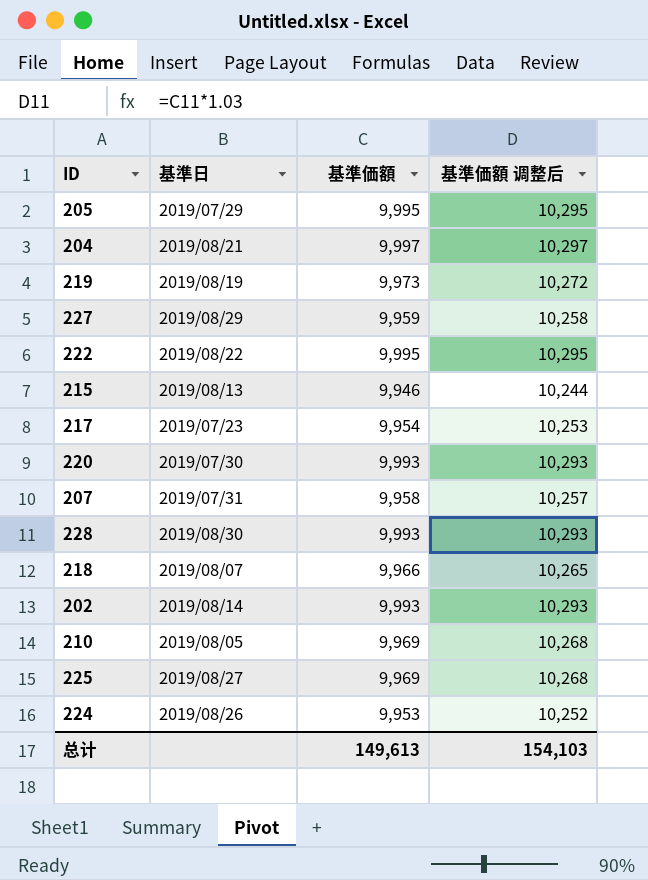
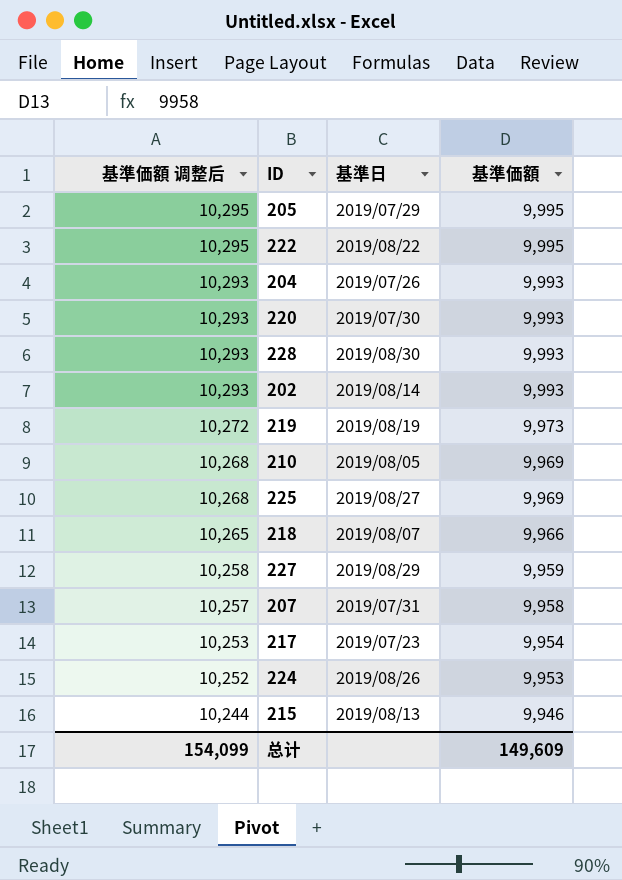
row order: none -> 基準価額 调整后 descending
column 基準価額 调整后 | position: 4 -> 1
204 | 基準価額 调整后: 10,297 -> 10,293
204 | 基準日: 2019/08/21 -> 2019/07/26
204 | 基準価額: 9,997 -> 9,993
总计 | 基準価額 调整后: 154,103 -> 154,099
总计 | 基準価額: 149,613 -> 149,609

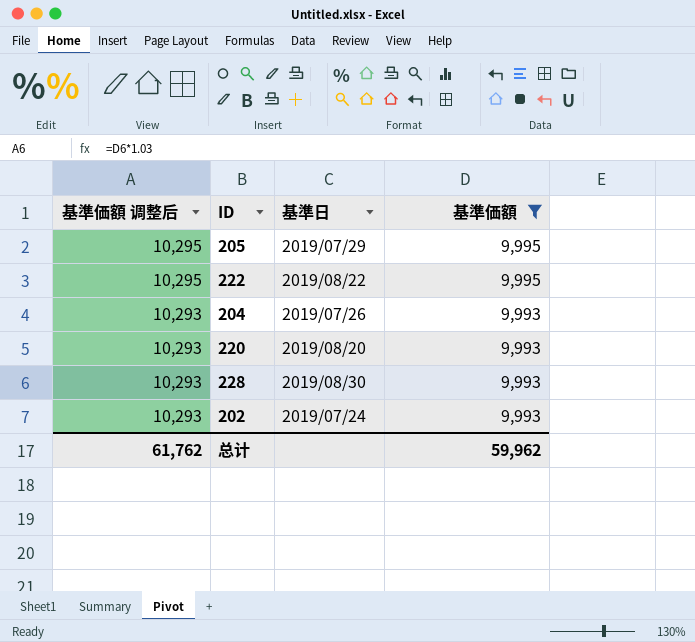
filter: none -> 基準価額 >= 9,993
220 | 基準日: 2019/07/30 -> 2019/08/20
202 | 基準日: 2019/08/14 -> 2019/07/24
总计 | 基準価額 调整后: 154,099 -> 61,762
总计 | 基準価額: 149,609 -> 59,962

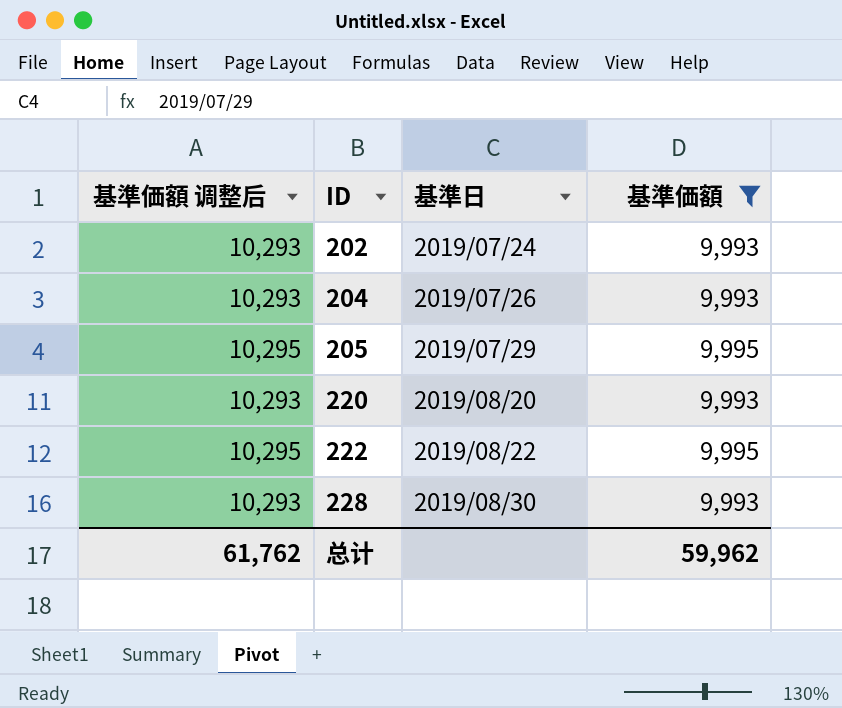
row order: 基準価額 调整后 descending -> ID ascending

